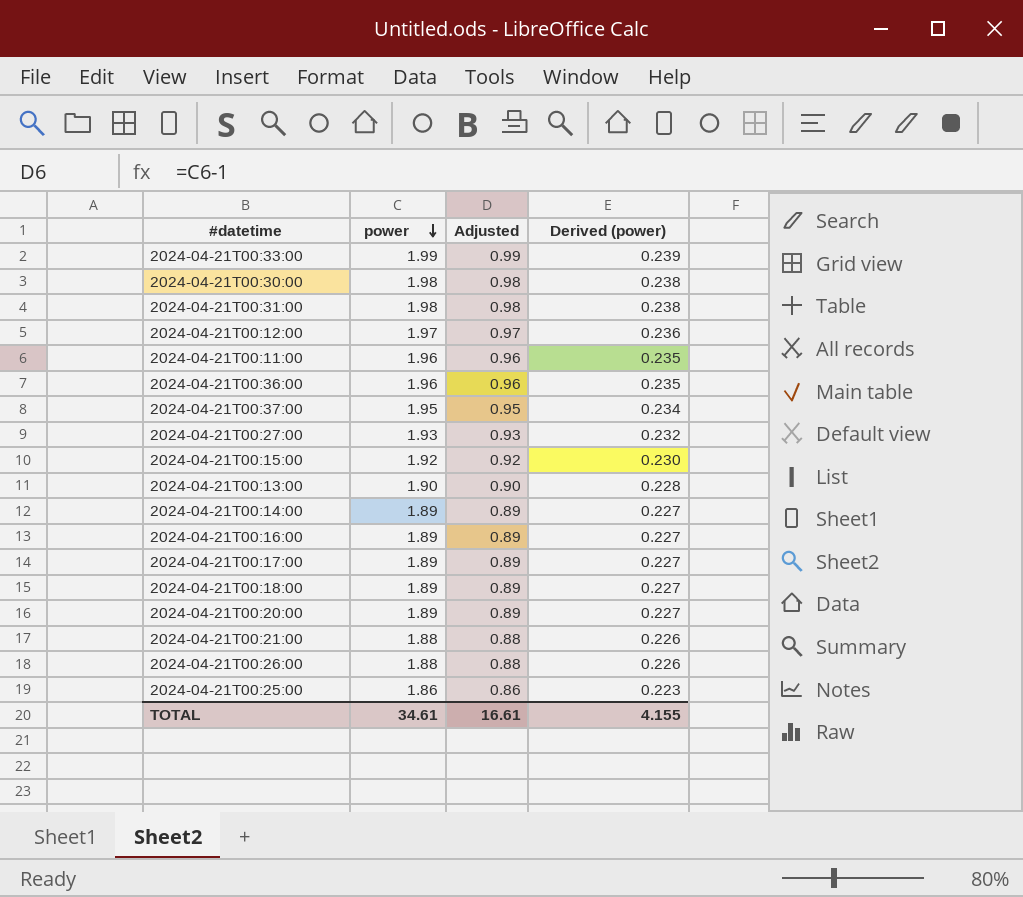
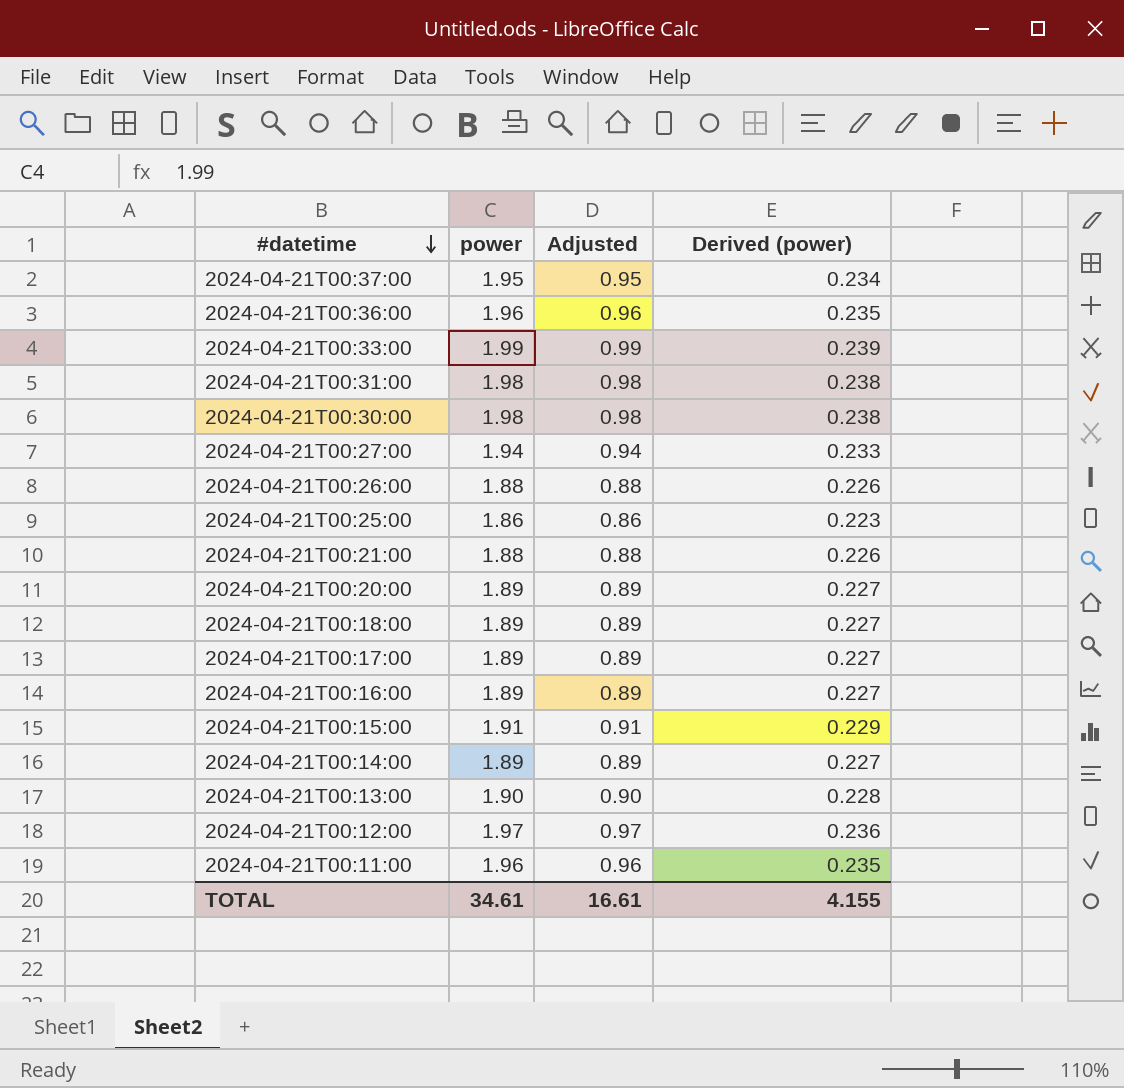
row order: power descending -> #datetime descending
2024-04-21T00:27:00 | power: 1.93 -> 1.94
2024-04-21T00:27:00 | Adjusted: 0.93 -> 0.94
2024-04-21T00:27:00 | Derived (power): 0.232 -> 0.233
2024-04-21T00:15:00 | power: 1.92 -> 1.91
2024-04-21T00:15:00 | Adjusted: 0.92 -> 0.91
2024-04-21T00:15:00 | Derived (power): 0.230 -> 0.229

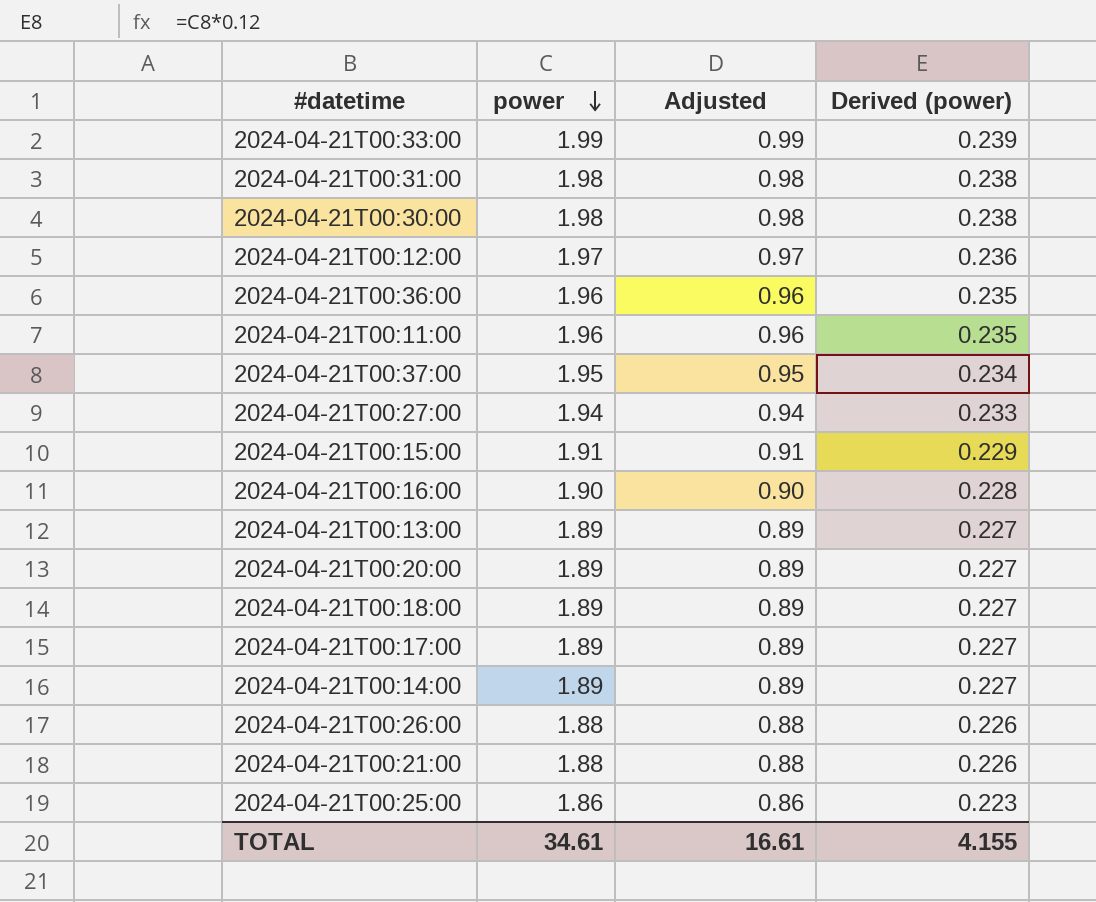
row order: #datetime descending -> power descending
2024-04-21T00:16:00 | power: 1.89 -> 1.90
2024-04-21T00:16:00 | Adjusted: 0.89 -> 0.90
2024-04-21T00:16:00 | Derived (power): 0.227 -> 0.228
2024-04-21T00:13:00 | power: 1.90 -> 1.89
2024-04-21T00:13:00 | Adjusted: 0.90 -> 0.89
2024-04-21T00:13:00 | Derived (power): 0.228 -> 0.227

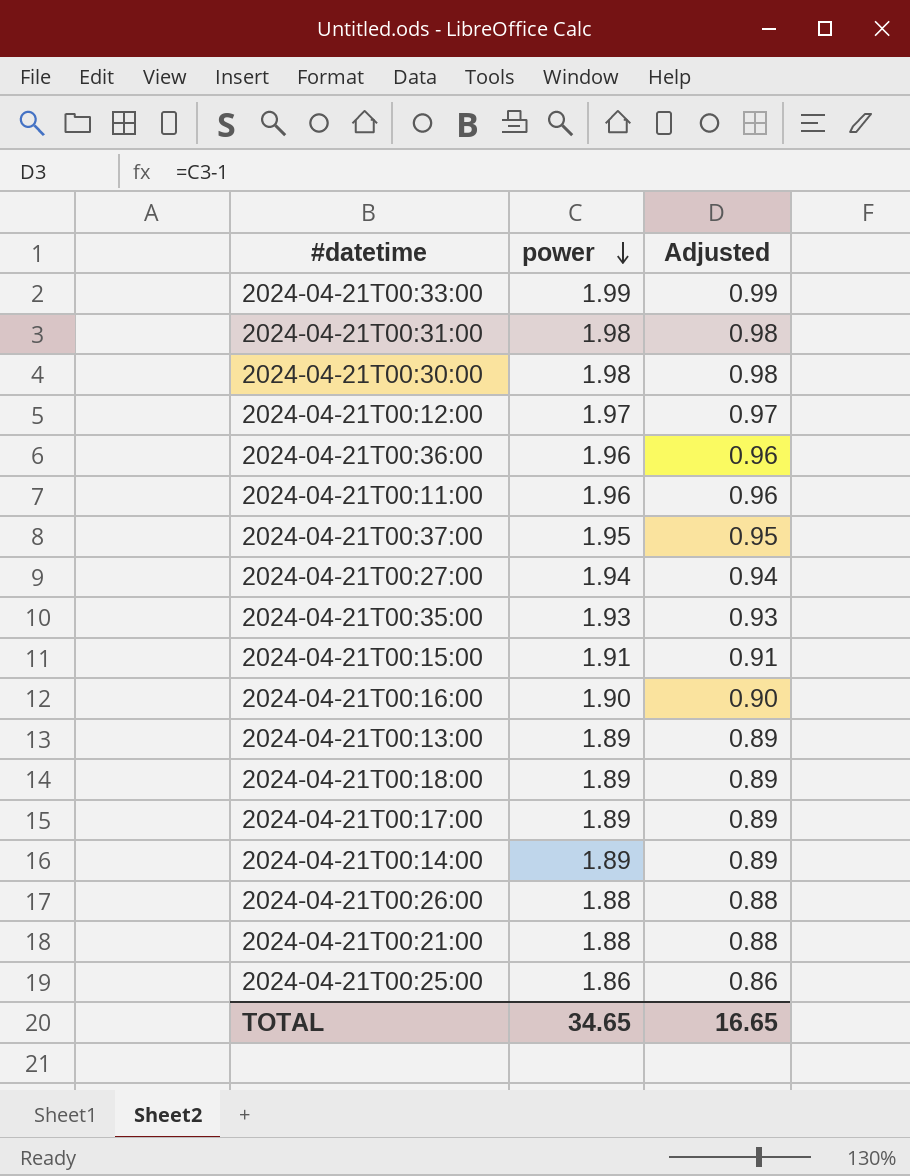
column Derived (power) | formula: [power] * 0.12 -> none
row 2024-04-21T00:20:00: 1.89 | 0.89 | 0.227 -> none
row 2024-04-21T00:35:00: none -> 1.93 | 0.93
TOTAL | power: 34.61 -> 34.65
TOTAL | Adjusted: 16.61 -> 16.65

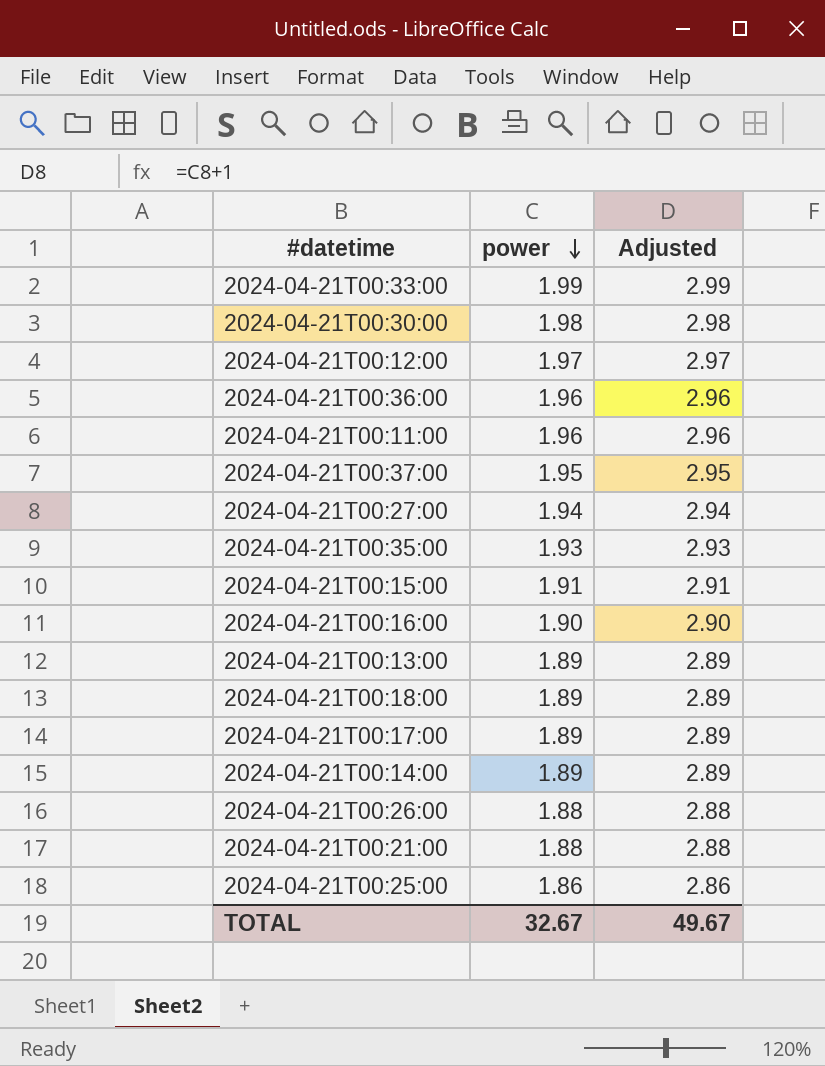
column Adjusted | formula: [power] - 1 -> [power] + 1
row 2024-04-21T00:31:00: 1.98 | 0.98 -> none
TOTAL | power: 34.65 -> 32.67
TOTAL | Adjusted: 16.65 -> 49.67

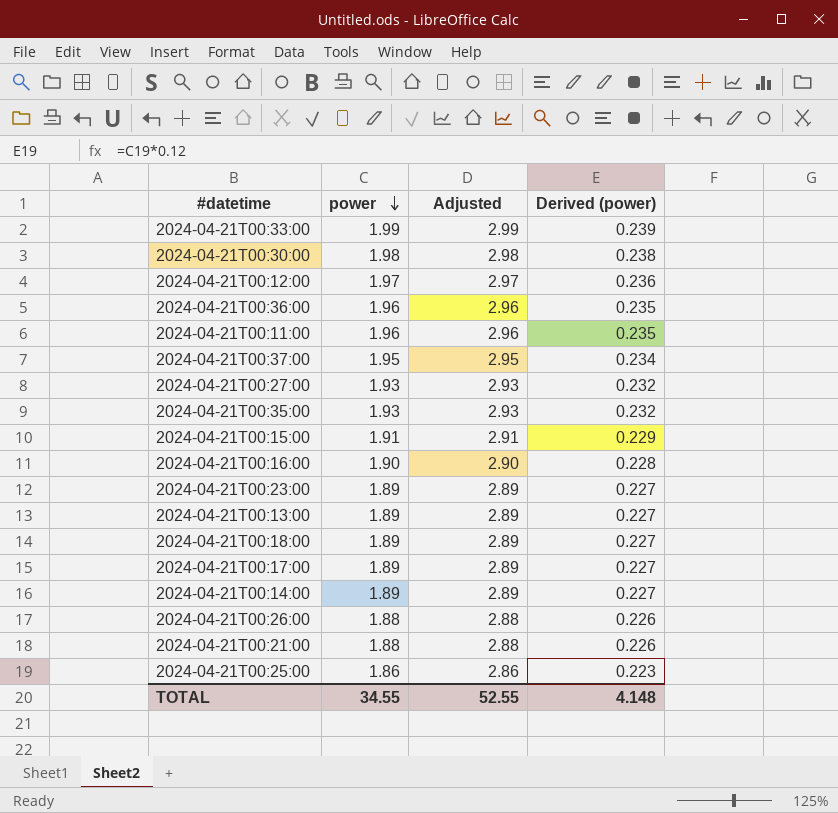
column Derived (power) | formula: none -> [power] * 0.12
2024-04-21T00:27:00 | power: 1.94 -> 1.93
2024-04-21T00:27:00 | Adjusted: 2.94 -> 2.93
row 2024-04-21T00:23:00: none -> 1.89 | 2.89 | 0.227
TOTAL | power: 32.67 -> 34.55
TOTAL | Adjusted: 49.67 -> 52.55

